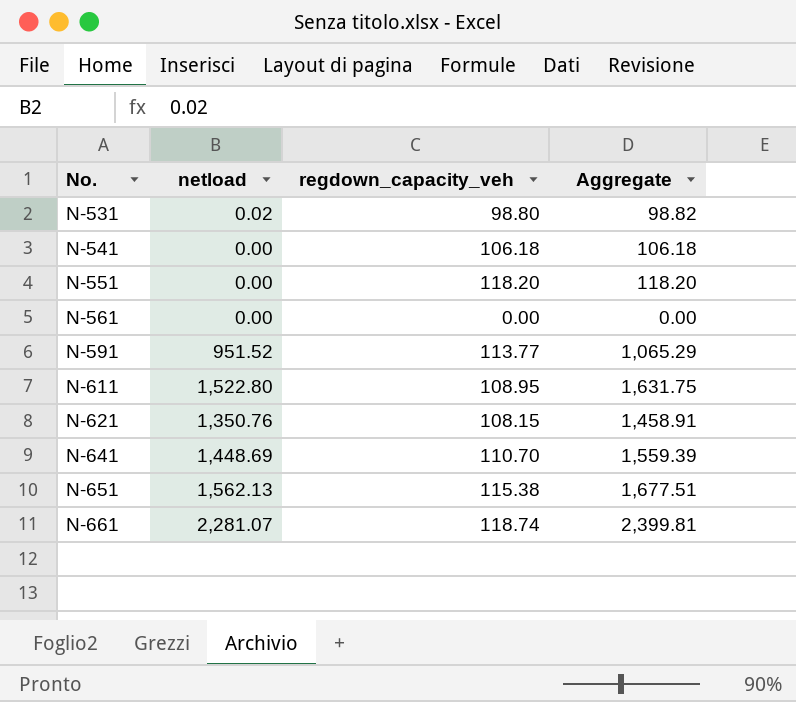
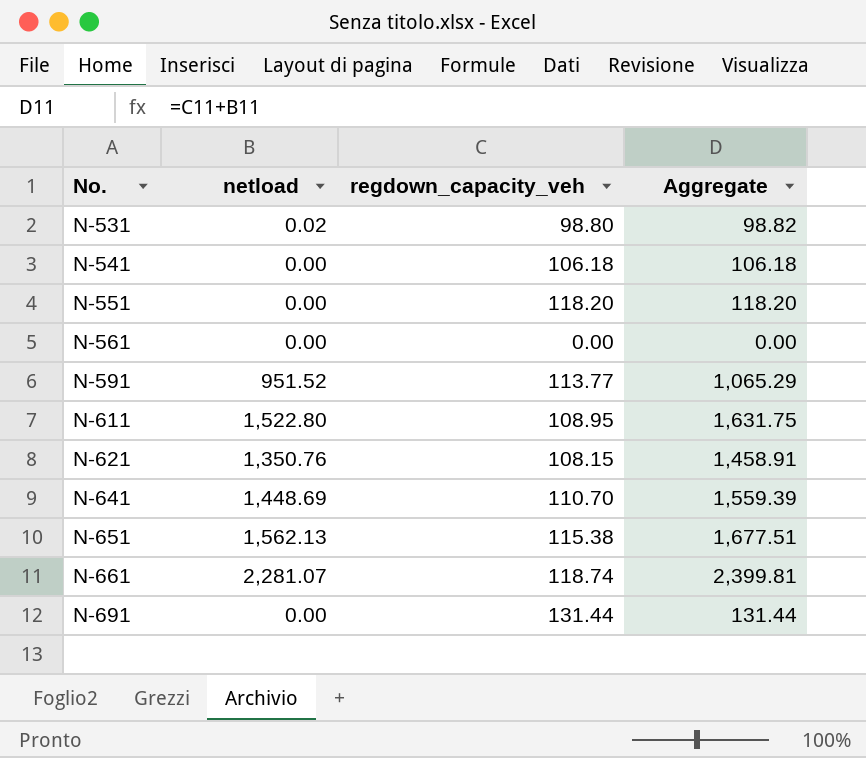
row N-691: none -> 0.00 | 131.44 | 131.44

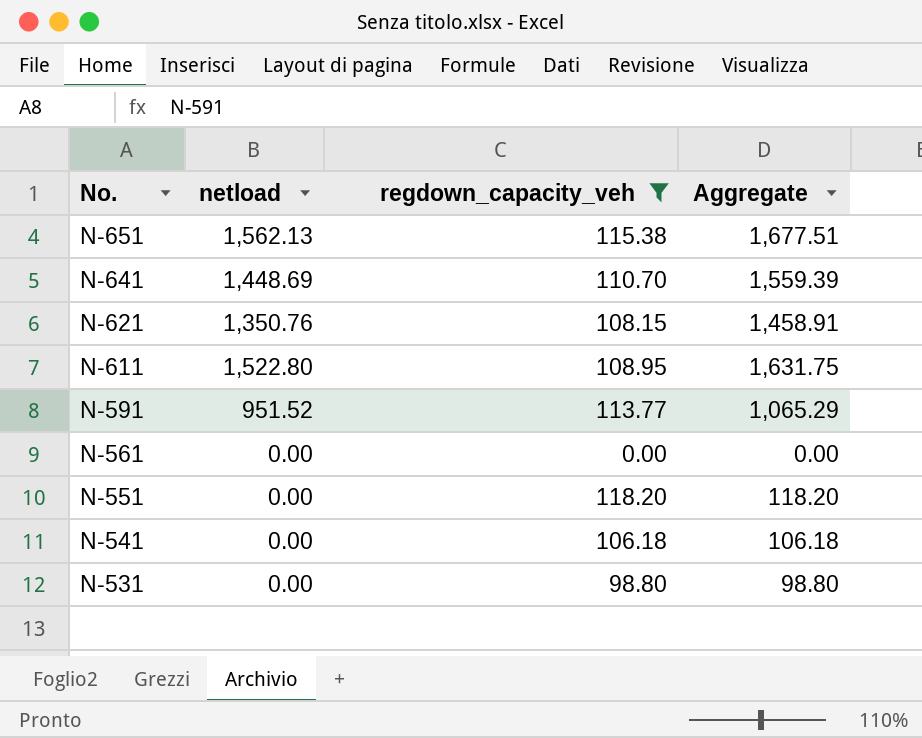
filter: none -> regdown_capacity_veh <= 118.20
row order: No. ascending -> No. descending
N-531 | netload: 0.02 -> 0.00
N-531 | Aggregate: 98.82 -> 98.80

